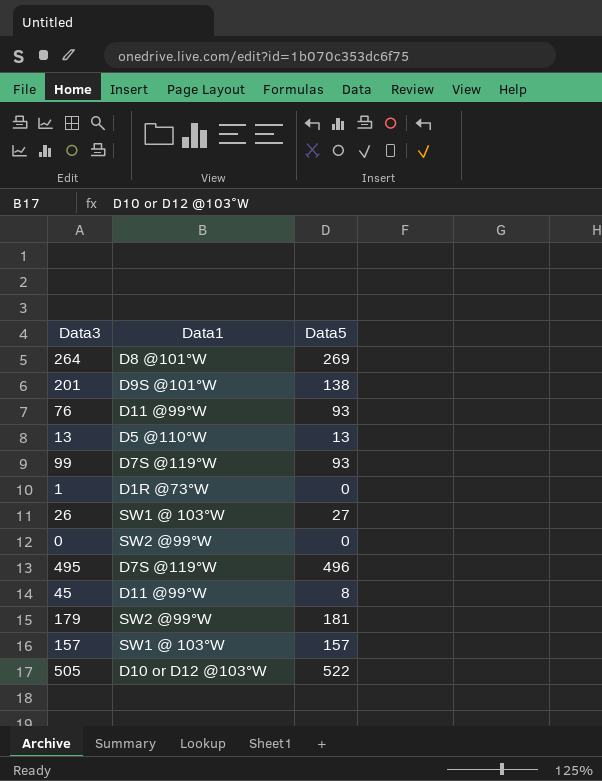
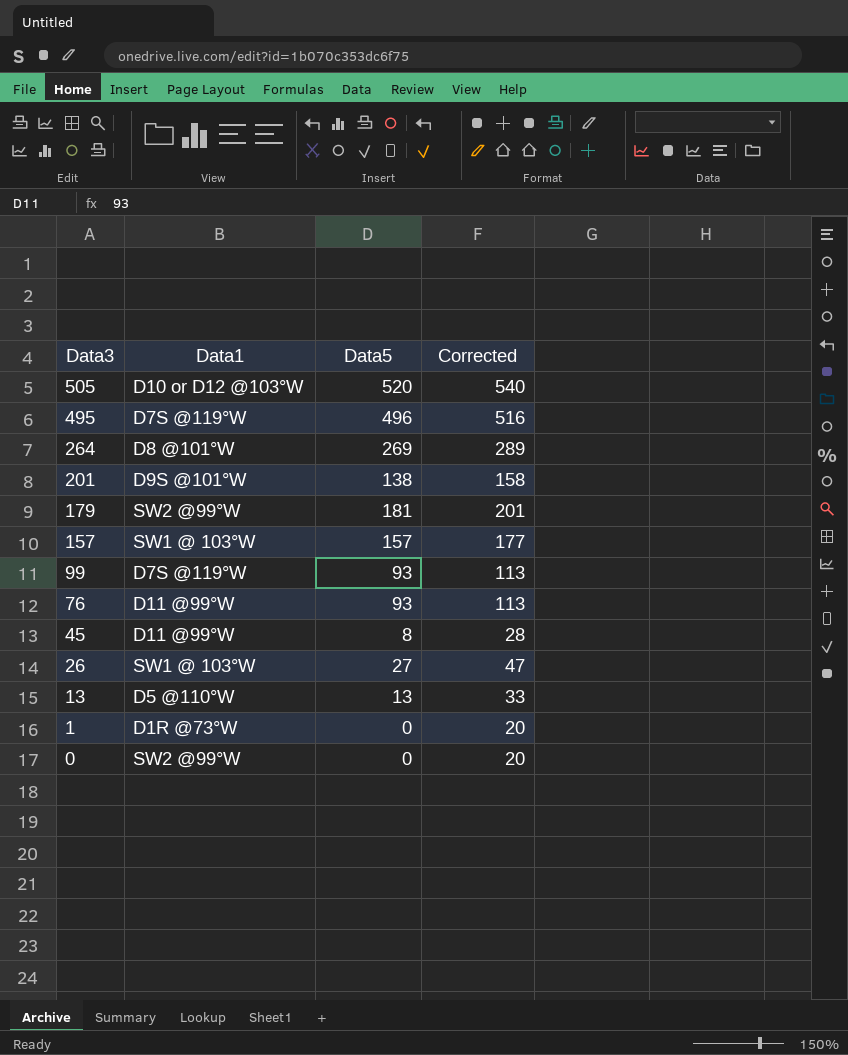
row order: none -> Data3 descending
column Corrected | formula: none -> [Data5] + 20
505 | Data5: 522 -> 520

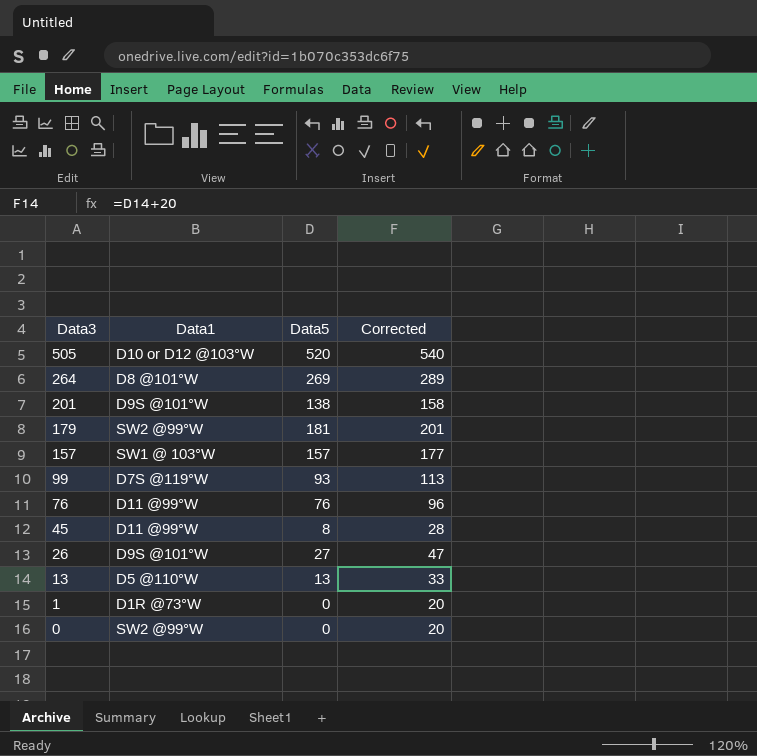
row 495: D7S @119°W | 496 | 516 -> none
76 | Data5: 93 -> 76
76 | Corrected: 113 -> 96
26 | Data1: SW1 @ 103°W -> D9S @101°W

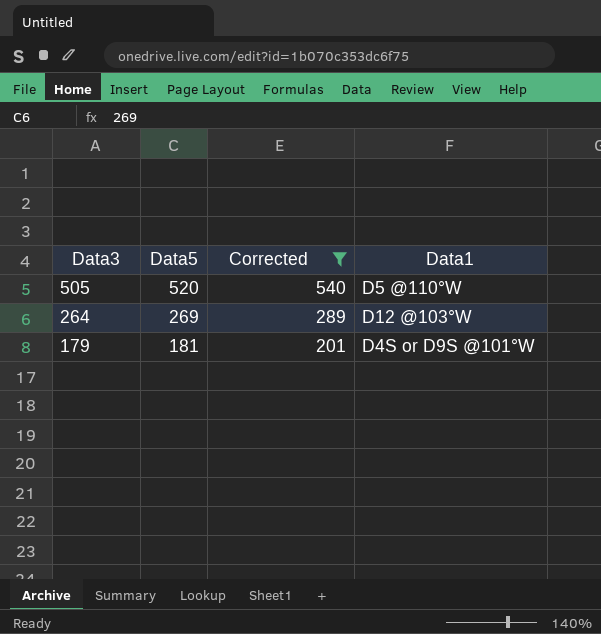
filter: none -> Corrected >= 201
column Data1 | position: 2 -> 4
505 | Data1: D10 or D12 @103°W -> D5 @110°W
264 | Data1: D8 @101°W -> D12 @103°W
179 | Data1: SW2 @99°W -> D4S or D9S @101°W

